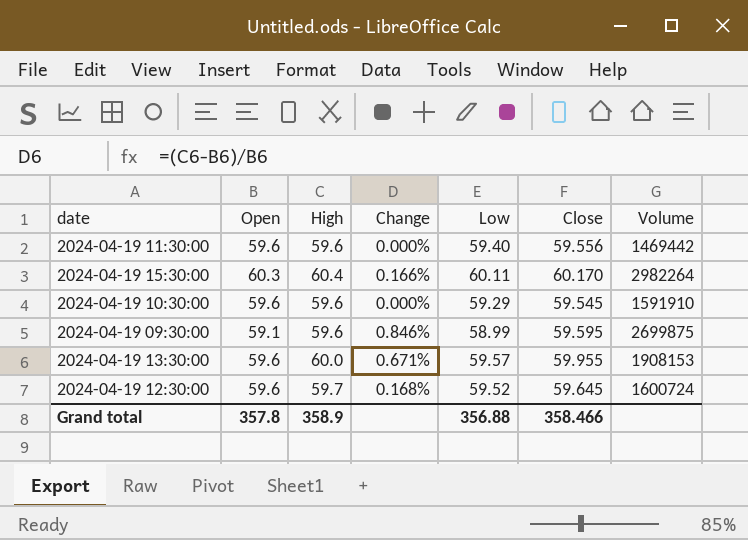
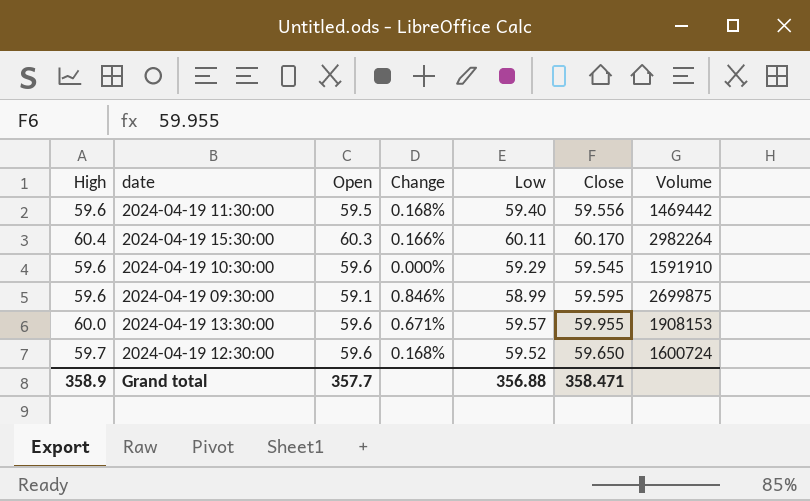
column High | position: 3 -> 1
2024-04-19 11:30:00 | Open: 59.6 -> 59.5
2024-04-19 11:30:00 | Change: 0.000% -> 0.168%
2024-04-19 12:30:00 | Close: 59.645 -> 59.650
Grand total | Open: 357.8 -> 357.7
Grand total | Close: 358.466 -> 358.471

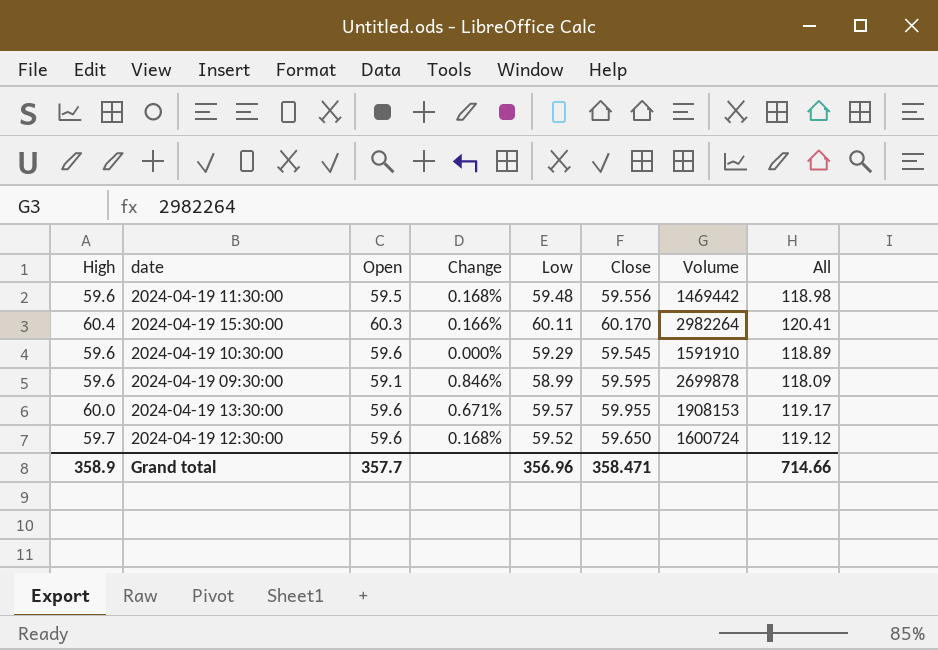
column All | formula: none -> [Open] + [Low]
2024-04-19 11:30:00 | Low: 59.40 -> 59.48
2024-04-19 09:30:00 | Volume: 2699875 -> 2699878
Grand total | Low: 356.88 -> 356.96

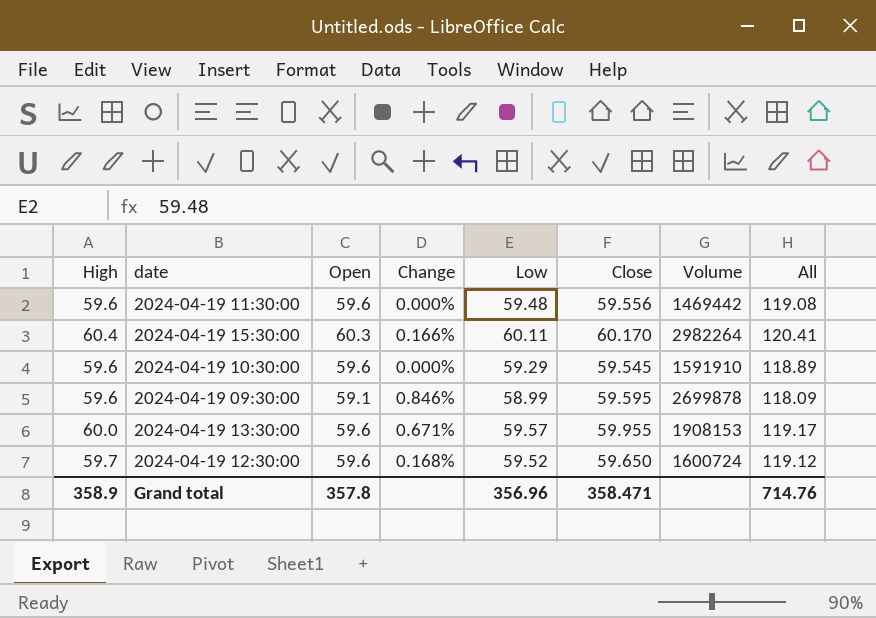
2024-04-19 11:30:00 | Open: 59.5 -> 59.6
2024-04-19 11:30:00 | Change: 0.168% -> 0.000%
2024-04-19 11:30:00 | All: 118.98 -> 119.08
Grand total | Open: 357.7 -> 357.8
Grand total | All: 714.66 -> 714.76

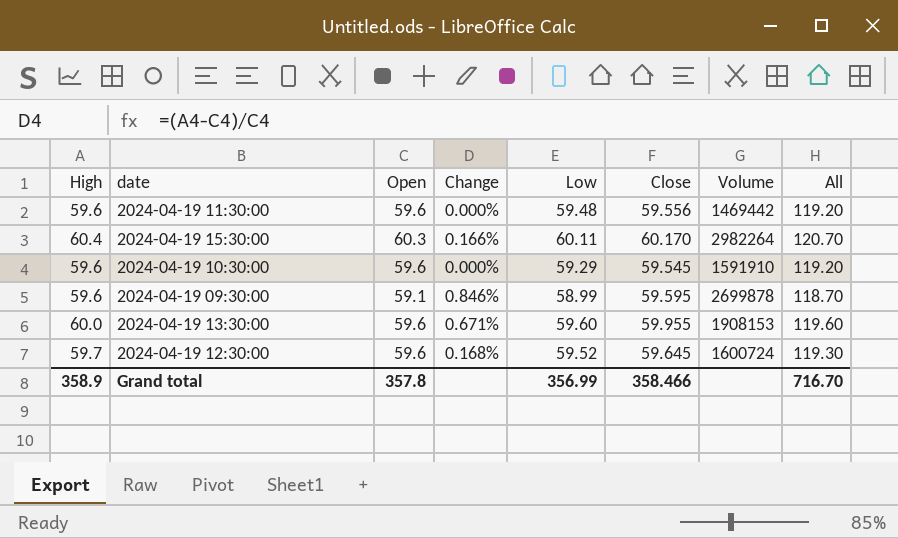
column All | formula: [Open] + [Low] -> [High] + [Open]
2024-04-19 13:30:00 | Low: 59.57 -> 59.60
2024-04-19 12:30:00 | Close: 59.650 -> 59.645
Grand total | Low: 356.96 -> 356.99
Grand total | Close: 358.471 -> 358.466
Grand total | All: 714.76 -> 716.70

